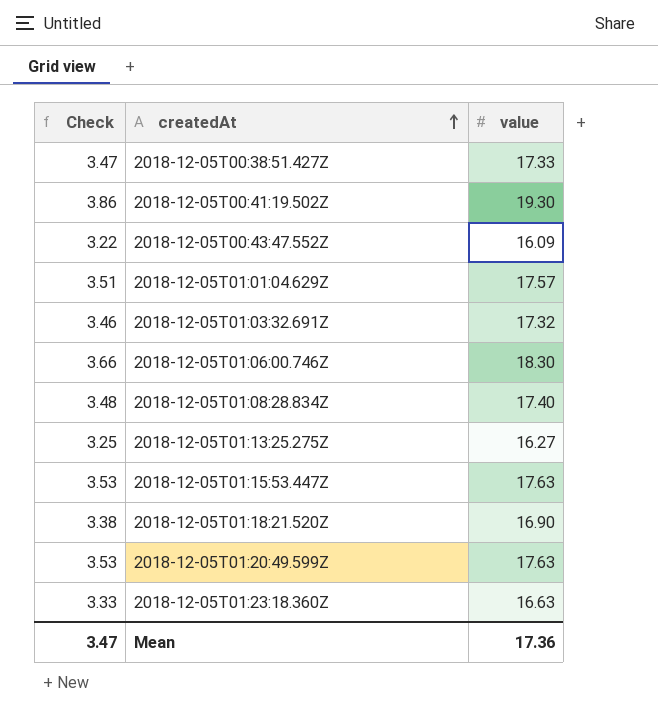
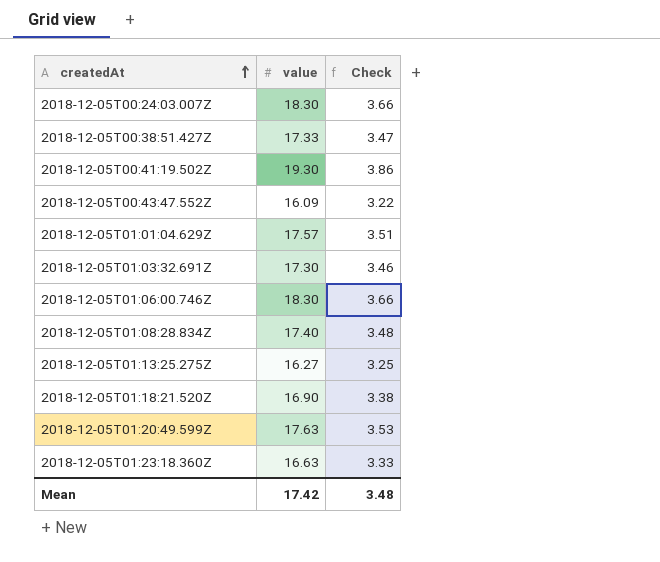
column Check | position: 1 -> 3
row 2018-12-05T01:15:53.447Z: 3.53 | 17.63 -> none
row 2018-12-05T00:24:03.007Z: none -> 18.30 | 3.66
2018-12-05T01:03:32.691Z | value: 17.32 -> 17.30
Mean | value: 17.36 -> 17.42
Mean | Check: 3.47 -> 3.48

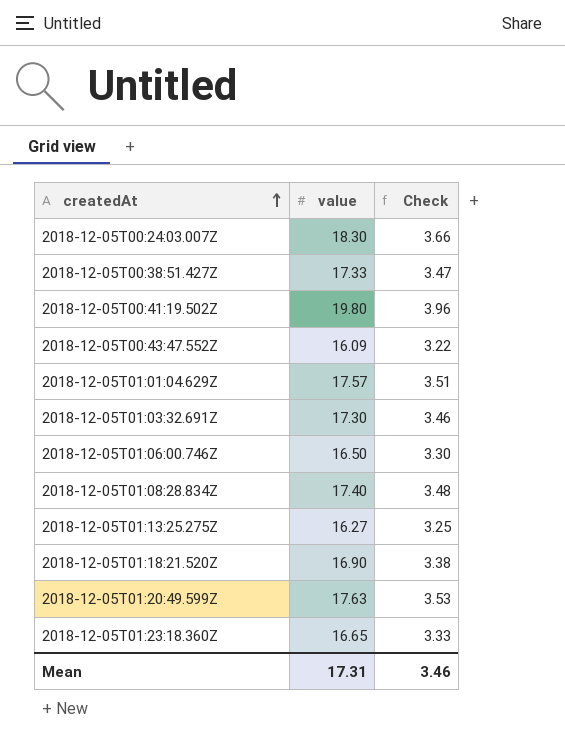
2018-12-05T00:41:19.502Z | value: 19.30 -> 19.80
2018-12-05T00:41:19.502Z | Check: 3.86 -> 3.96
2018-12-05T01:06:00.746Z | value: 18.30 -> 16.50
2018-12-05T01:06:00.746Z | Check: 3.66 -> 3.30
2018-12-05T01:23:18.360Z | value: 16.63 -> 16.65
Mean | value: 17.42 -> 17.31
Mean | Check: 3.48 -> 3.46

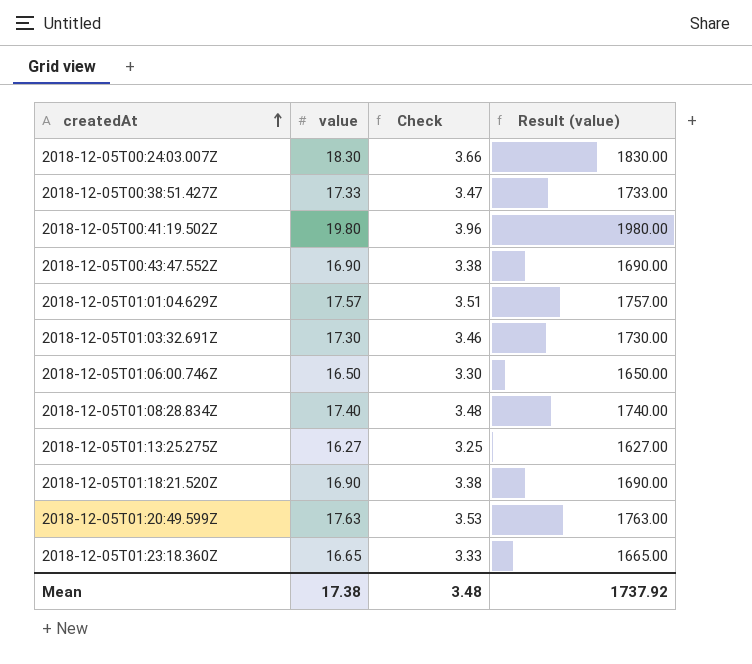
column Result (value) | formula: none -> [value] * 100
2018-12-05T00:43:47.552Z | value: 16.09 -> 16.90
2018-12-05T00:43:47.552Z | Check: 3.22 -> 3.38
Mean | value: 17.31 -> 17.38
Mean | Check: 3.46 -> 3.48

